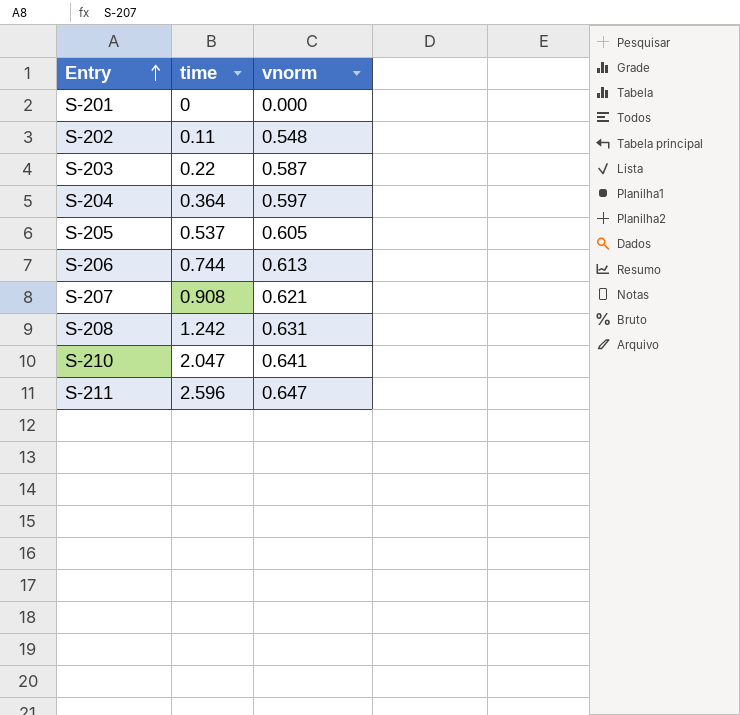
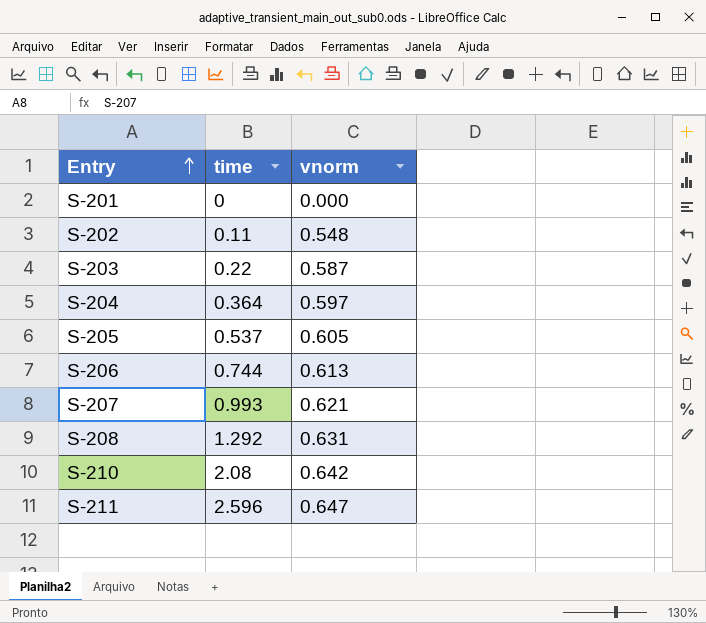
S-207 | time: 0.908 -> 0.993
S-208 | time: 1.242 -> 1.292
S-210 | time: 2.047 -> 2.08
S-210 | vnorm: 0.641 -> 0.642

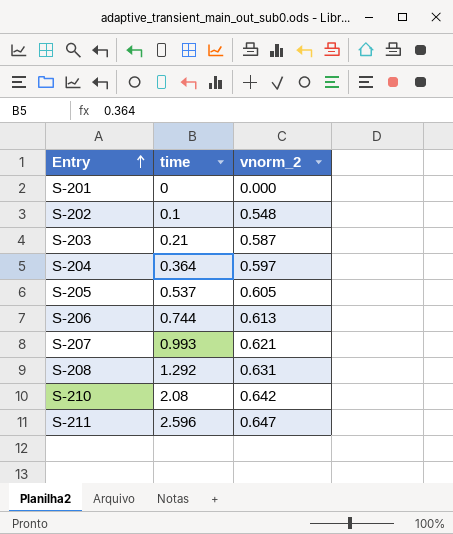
column name: vnorm -> vnorm_2
S-202 | time: 0.11 -> 0.1
S-203 | time: 0.22 -> 0.21

